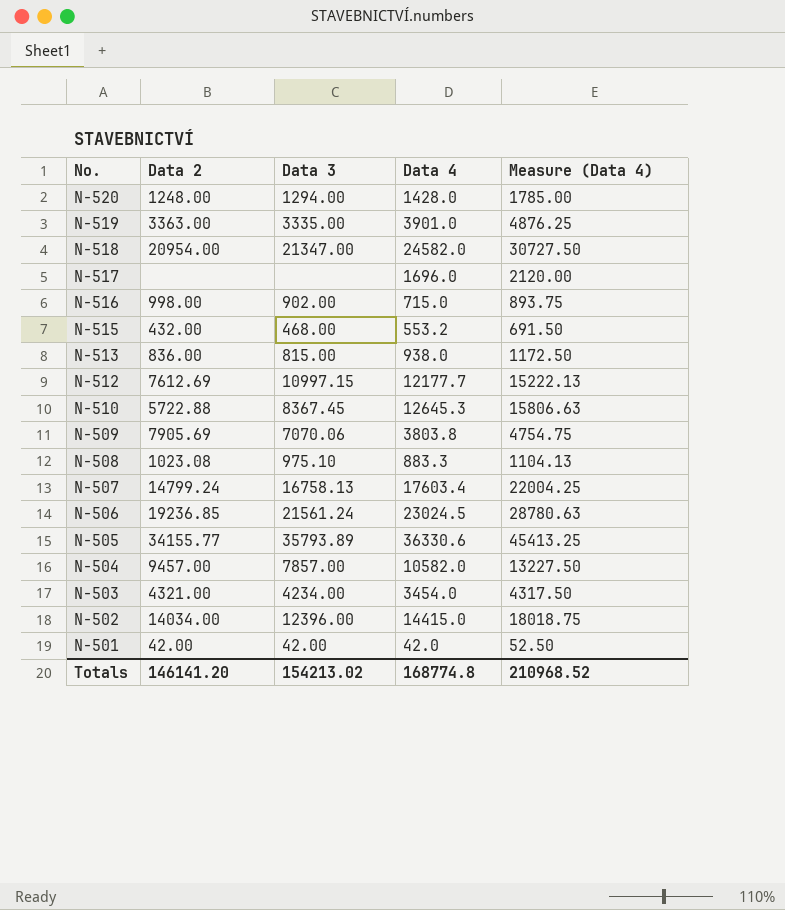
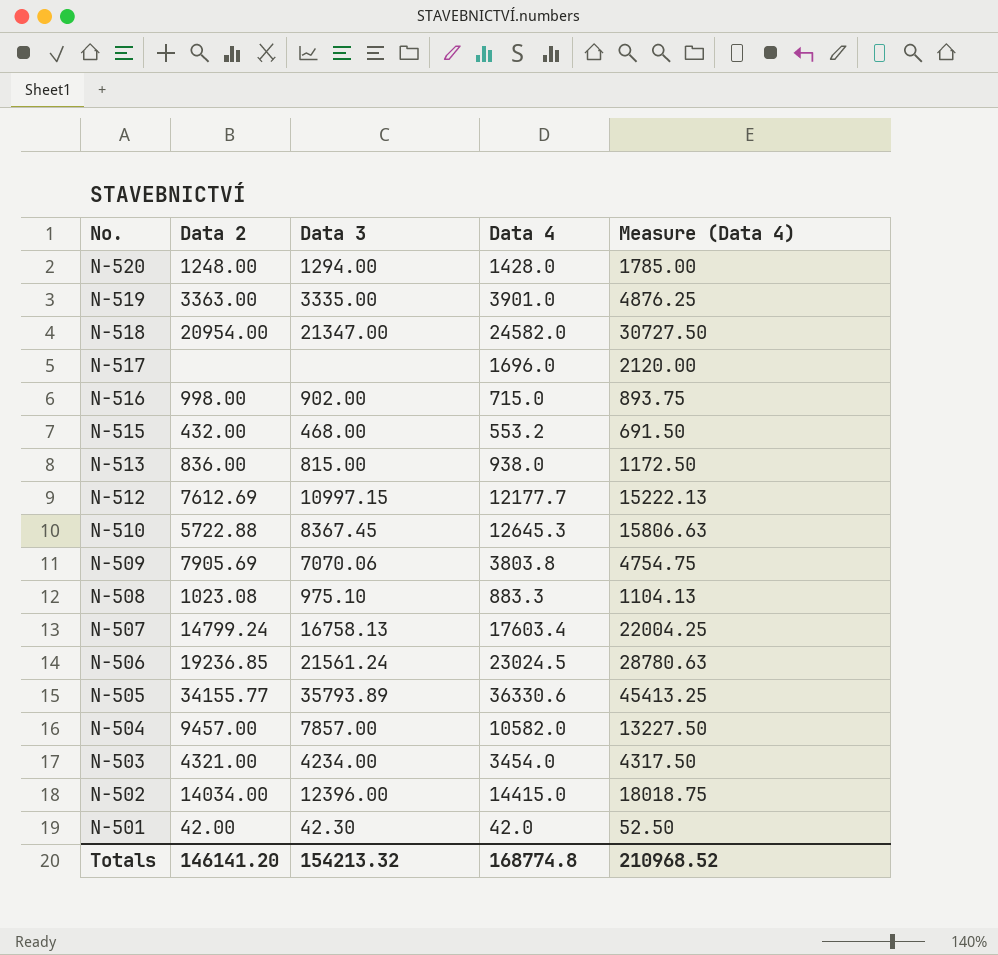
N-501 | Data 3: 42.00 -> 42.30
Totals | Data 3: 154213.02 -> 154213.32

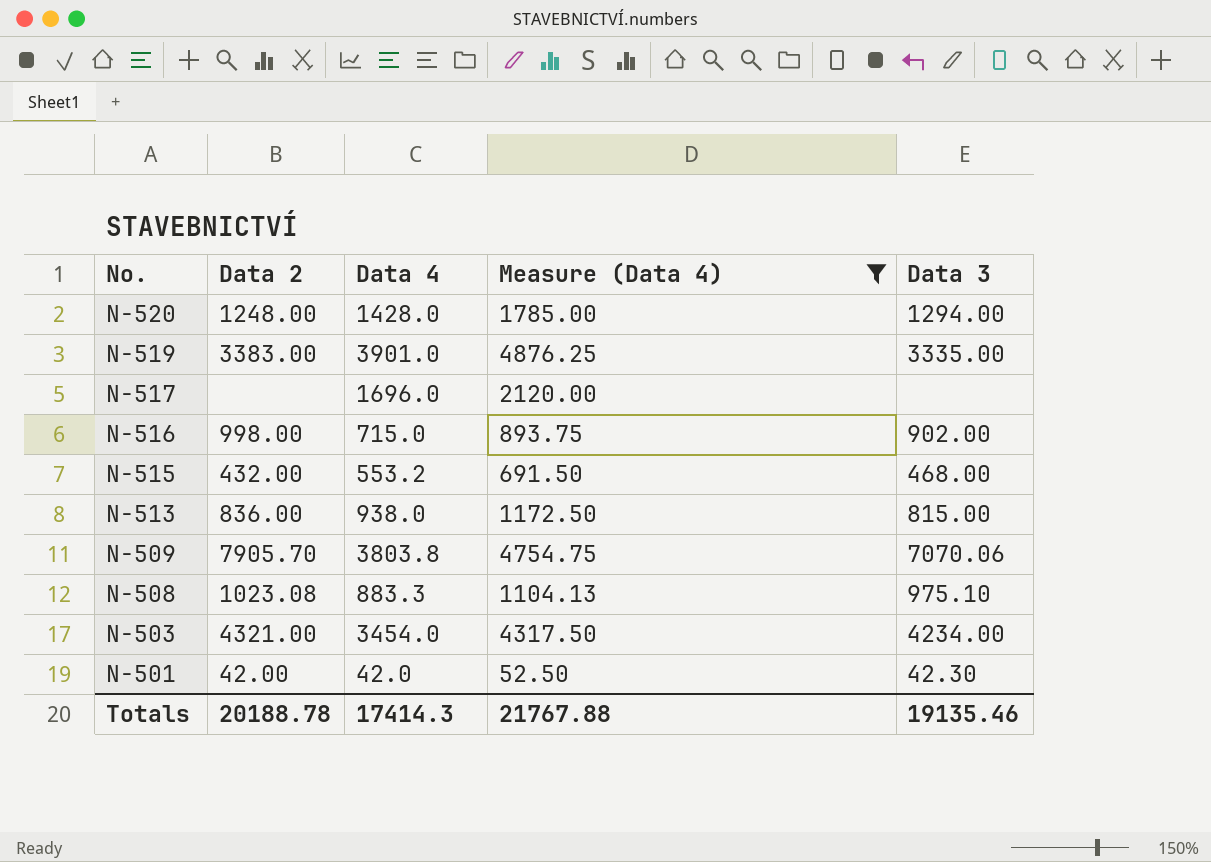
filter: none -> Measure (Data 4) <= 4876.25
column Data 3 | position: 3 -> 5
N-519 | Data 2: 3363.00 -> 3383.00
N-509 | Data 2: 7905.69 -> 7905.70
Totals | Data 2: 146141.20 -> 20188.78
Totals | Data 4: 168774.8 -> 17414.3
Totals | Measure (Data 4): 210968.52 -> 21767.88
Totals | Data 3: 154213.32 -> 19135.46

